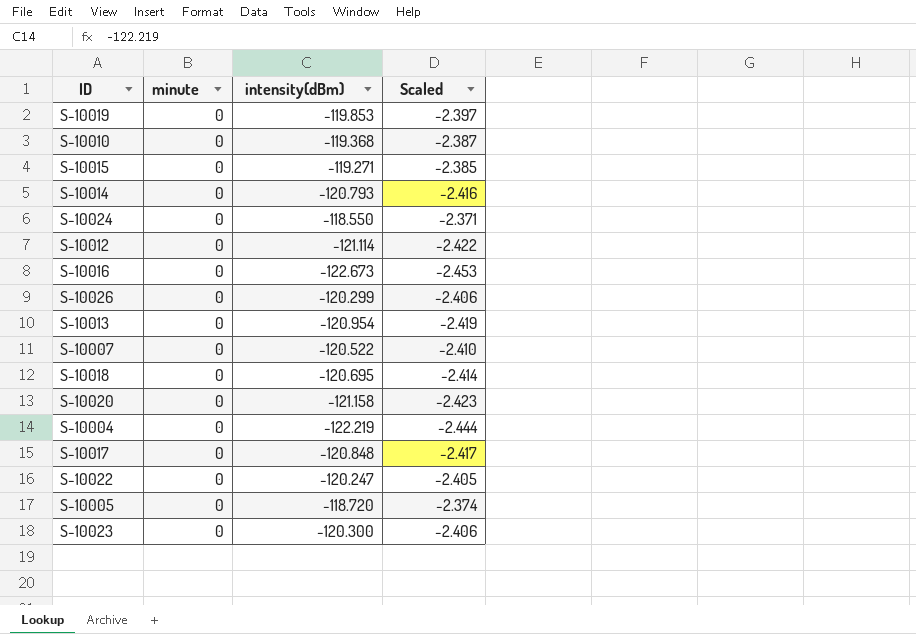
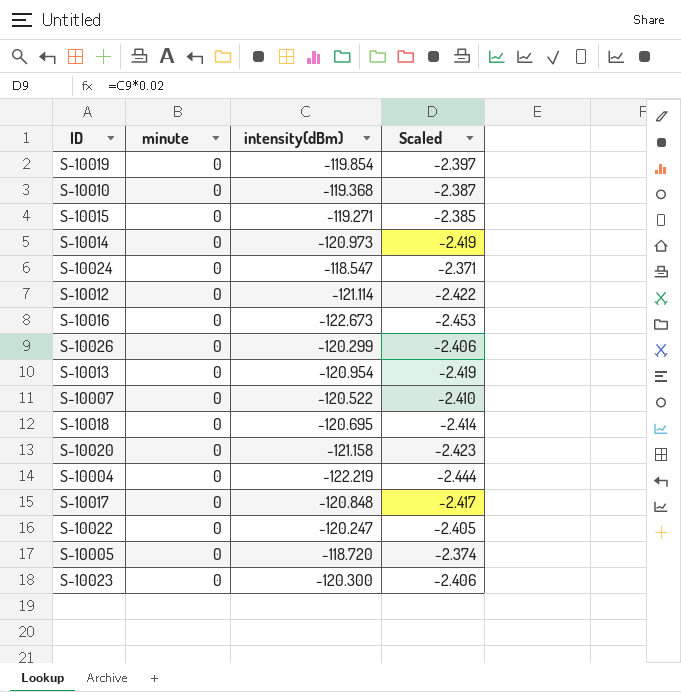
S-10019 | intensity(dBm): -119.853 -> -119.854
S-10014 | intensity(dBm): -120.793 -> -120.973
S-10014 | Scaled: -2.416 -> -2.419
S-10024 | intensity(dBm): -118.550 -> -118.547

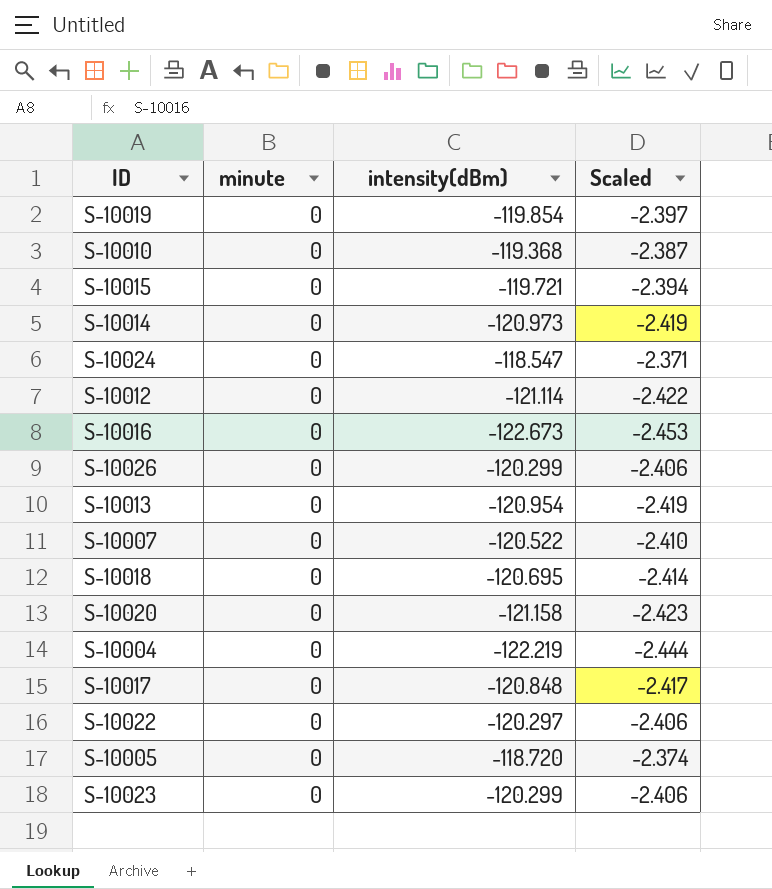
S-10015 | intensity(dBm): -119.271 -> -119.721
S-10015 | Scaled: -2.385 -> -2.394
S-10022 | intensity(dBm): -120.247 -> -120.297
S-10022 | Scaled: -2.405 -> -2.406
S-10023 | intensity(dBm): -120.300 -> -120.299

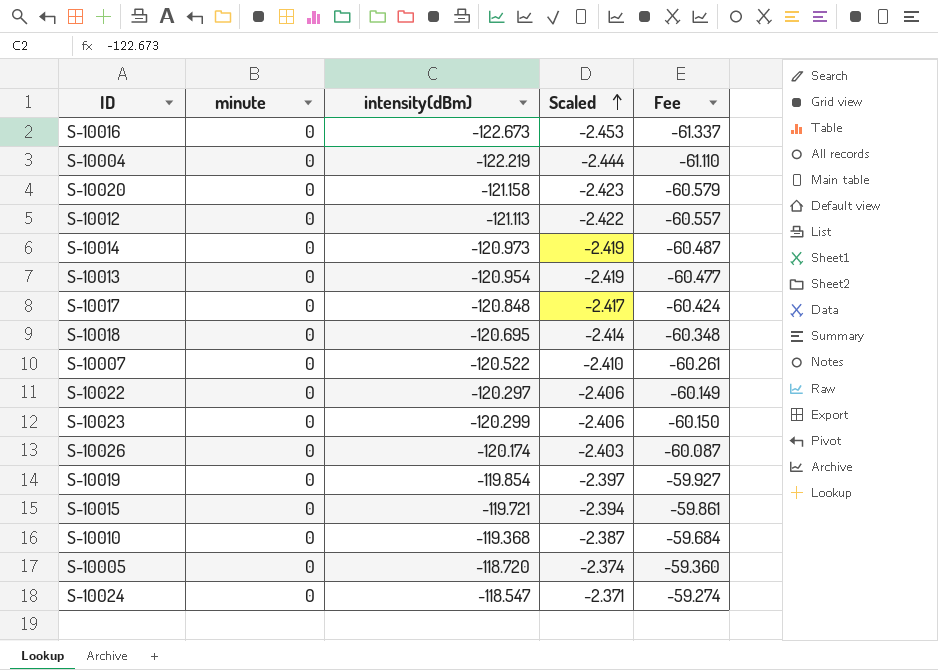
row order: none -> Scaled ascending
column Fee | formula: none -> [intensity(dBm)] * 0.5
S-10012 | intensity(dBm): -121.114 -> -121.113
S-10026 | intensity(dBm): -120.299 -> -120.174
S-10026 | Scaled: -2.406 -> -2.403

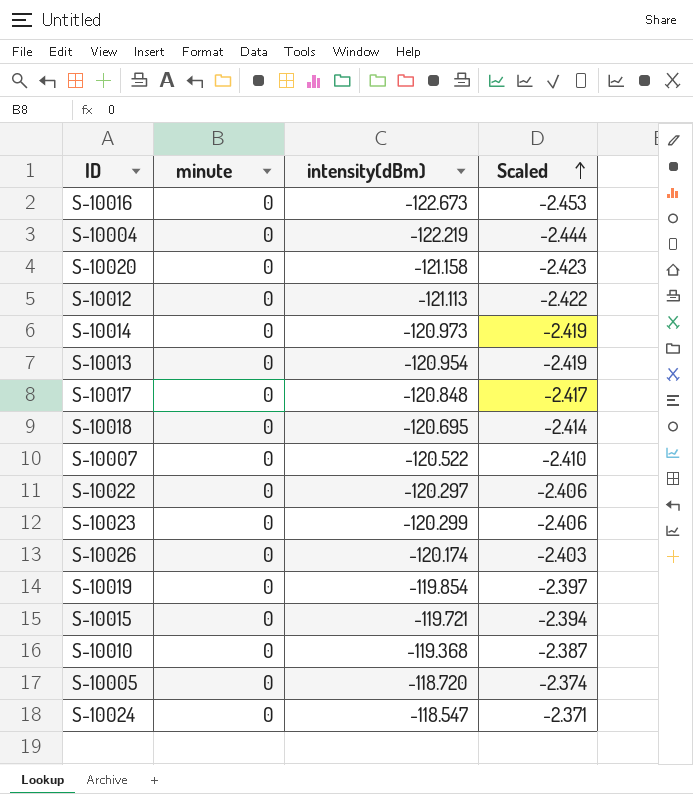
column Fee | formula: [intensity(dBm)] * 0.5 -> none

